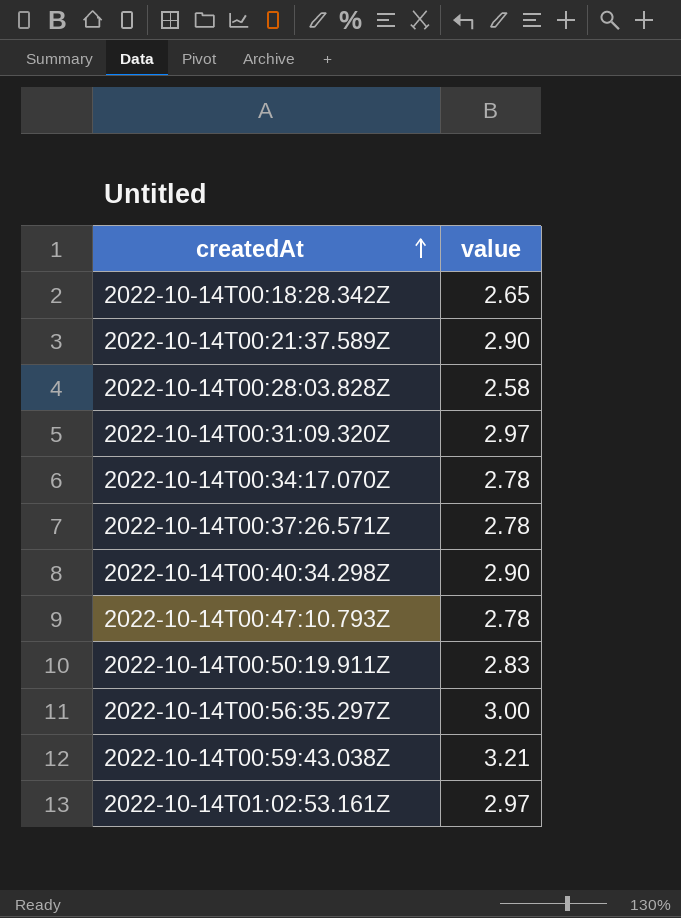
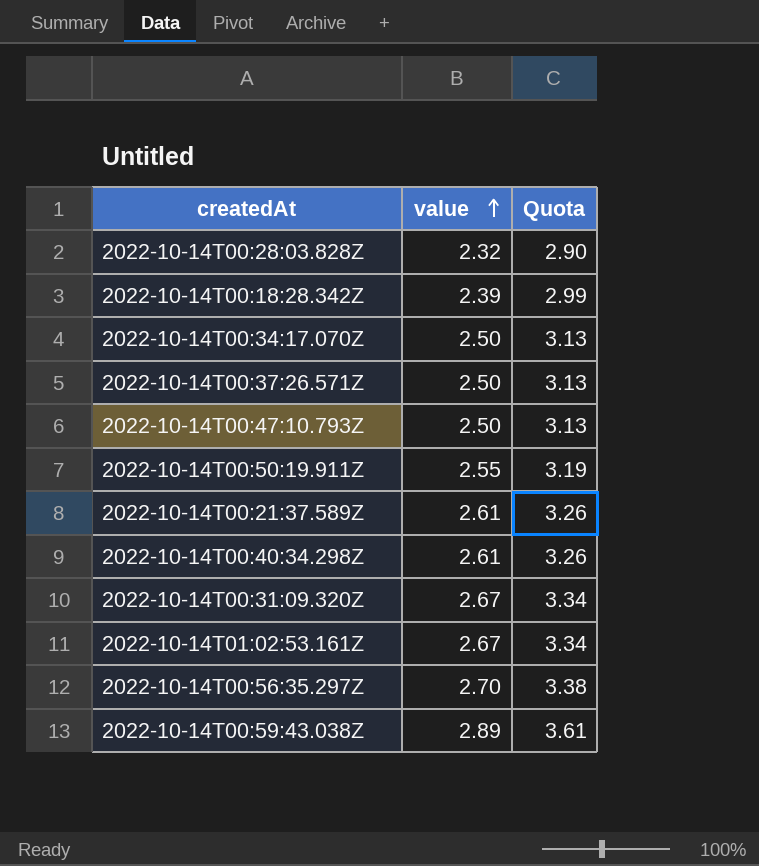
row order: createdAt ascending -> value ascending
column Quota | formula: none -> [value] * 1.25
2022-10-14T00:28:03.828Z | value: 2.58 -> 2.32
2022-10-14T00:18:28.342Z | value: 2.65 -> 2.39
2022-10-14T00:34:17.070Z | value: 2.78 -> 2.50
2022-10-14T00:37:26.571Z | value: 2.78 -> 2.50
2022-10-14T00:47:10.793Z | value: 2.78 -> 2.50
2022-10-14T00:50:19.911Z | value: 2.83 -> 2.55
2022-10-14T00:21:37.589Z | value: 2.90 -> 2.61
2022-10-14T00:40:34.298Z | value: 2.90 -> 2.61
2022-10-14T00:31:09.320Z | value: 2.97 -> 2.67
2022-10-14T01:02:53.161Z | value: 2.97 -> 2.67
2022-10-14T00:56:35.297Z | value: 3.00 -> 2.70
2022-10-14T00:59:43.038Z | value: 3.21 -> 2.89

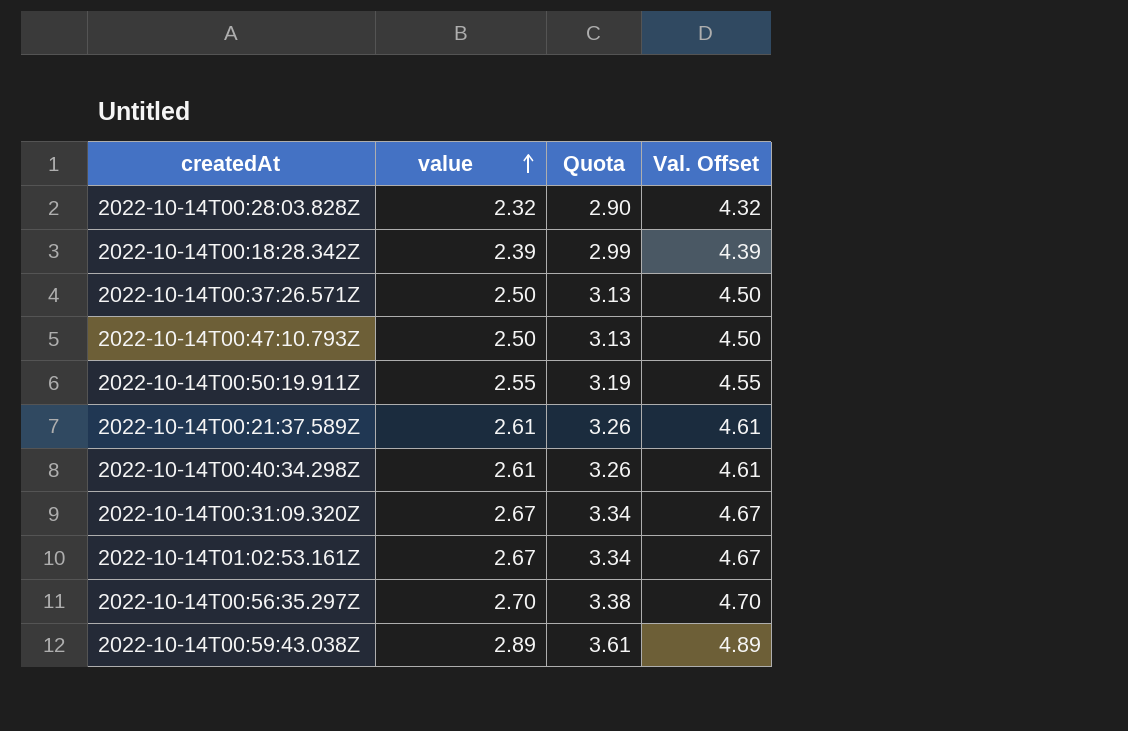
column Val. Offset | formula: none -> [value] + 2
row 2022-10-14T00:34:17.070Z: 2.50 | 3.13 -> none

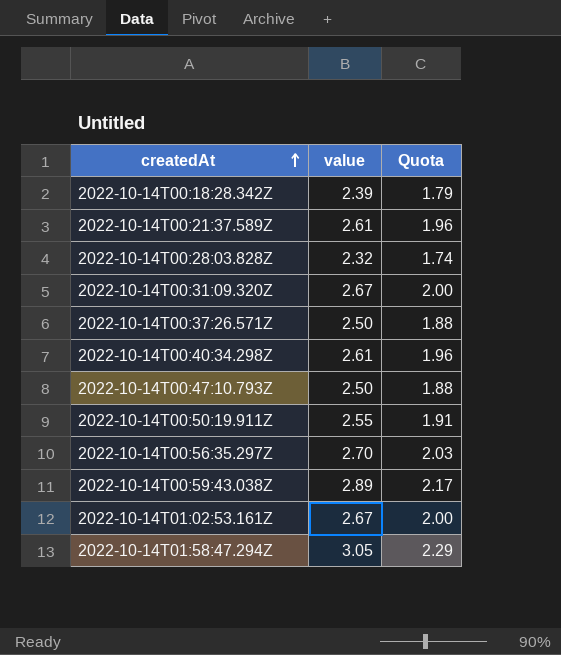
row order: value ascending -> createdAt ascending
column Val. Offset | formula: [value] + 2 -> none
column Quota | formula: [value] * 1.25 -> [value] * 0.75
row 2022-10-14T01:58:47.294Z: none -> 3.05 | 2.29

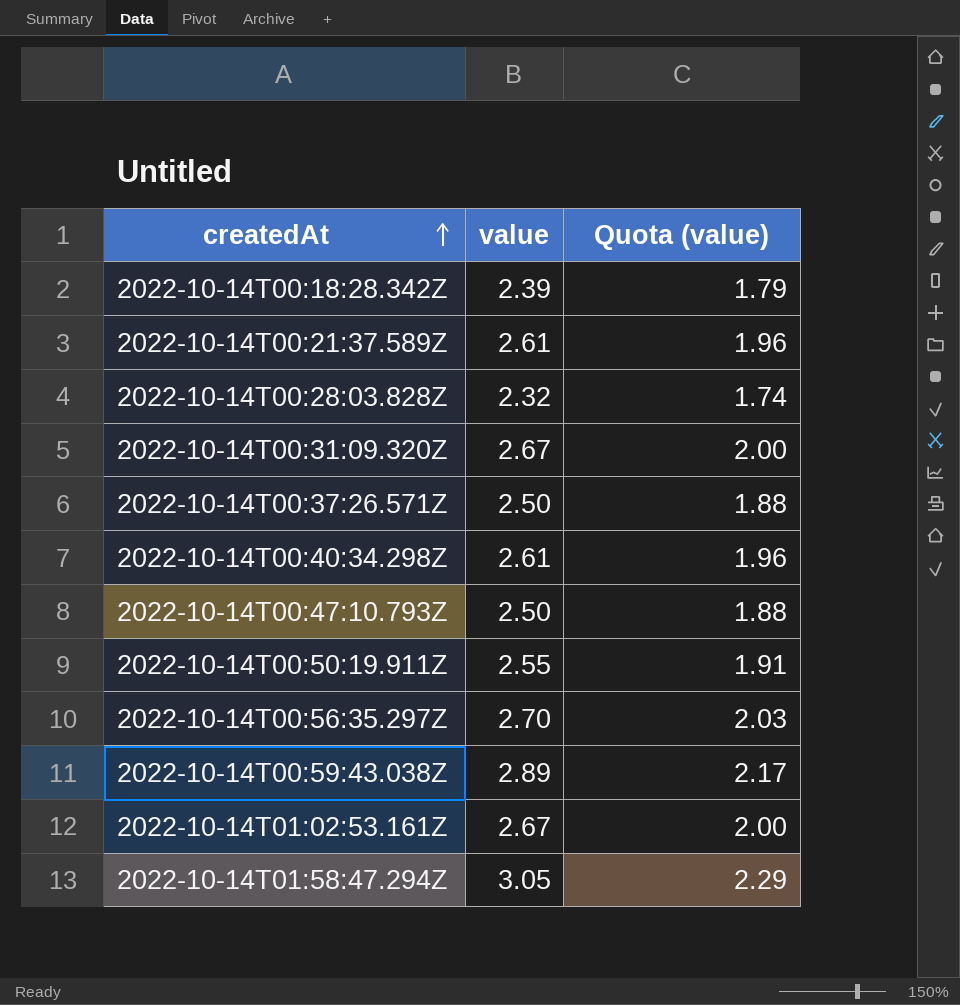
column name: Quota -> Quota (value)

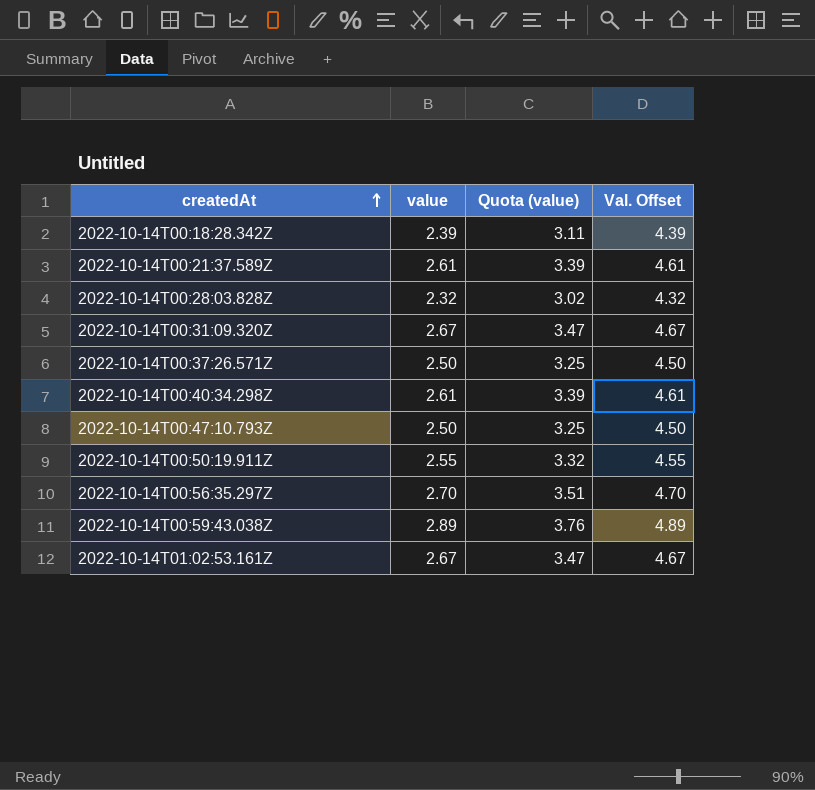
column Quota (value) | formula: [value] * 0.75 -> [value] * 1.3
column Val. Offset | formula: none -> [value] + 2
row 2022-10-14T01:58:47.294Z: 3.05 | 2.29 -> none

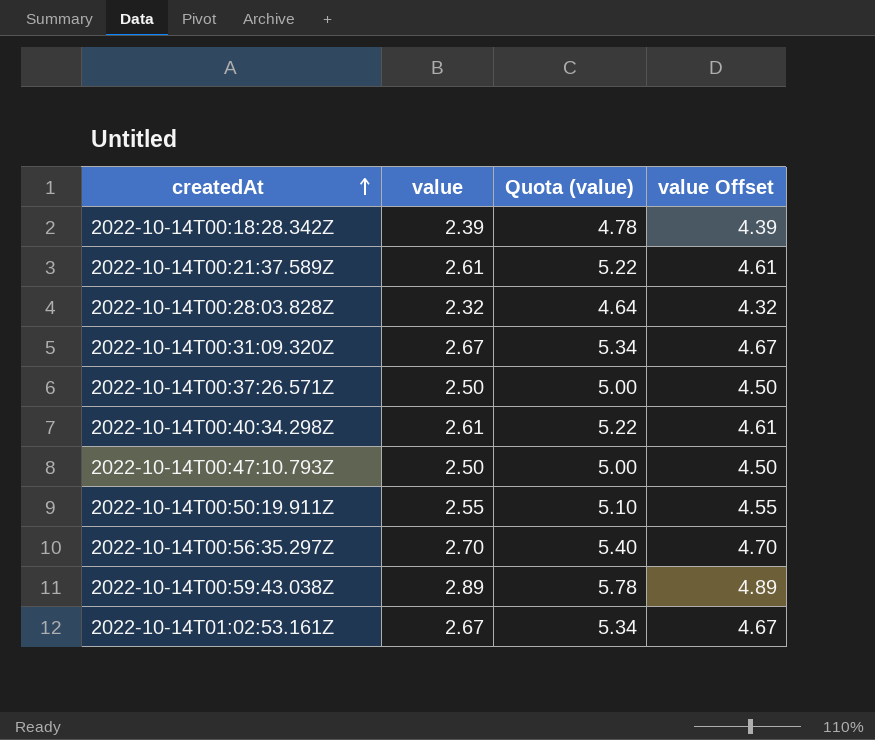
column Quota (value) | formula: [value] * 1.3 -> [value] * 2
column name: Val. Offset -> value Offset

